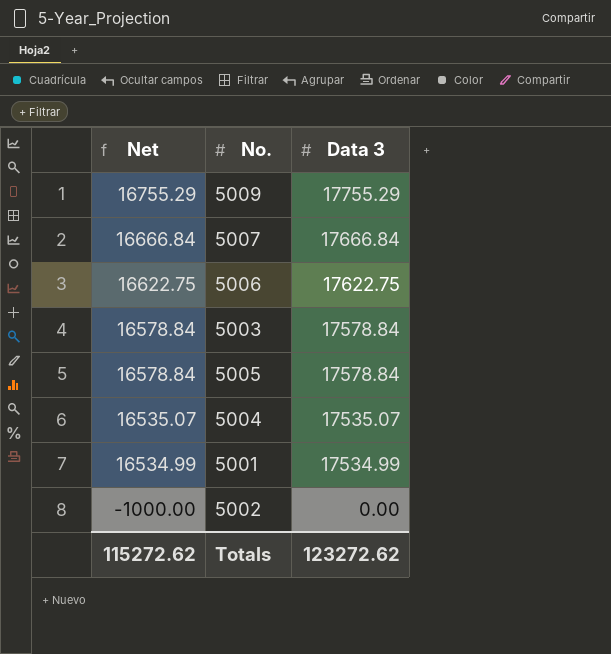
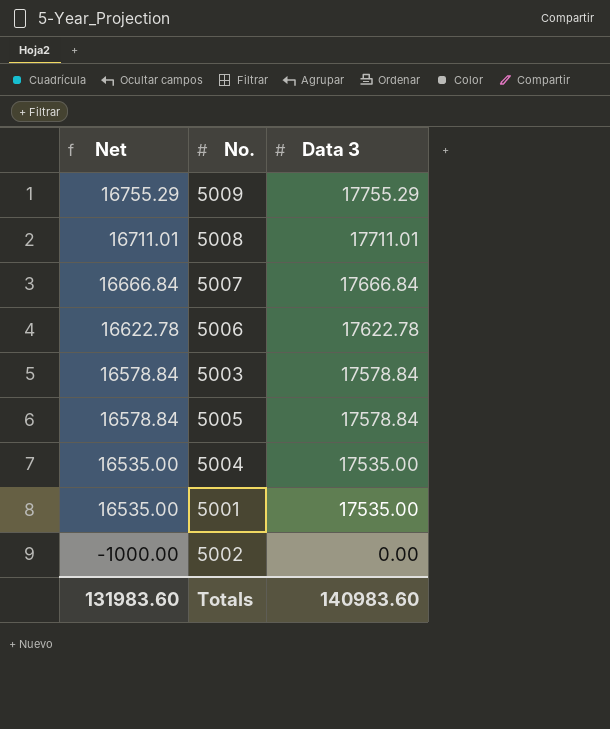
row 5008: none -> 16711.01 | 17711.01
5006 | Net: 16622.75 -> 16622.78
5006 | Data 3: 17622.75 -> 17622.78
5004 | Net: 16535.07 -> 16535.00
5004 | Data 3: 17535.07 -> 17535.00
5001 | Net: 16534.99 -> 16535.00
5001 | Data 3: 17534.99 -> 17535.00
Totals | Net: 115272.62 -> 131983.60
Totals | Data 3: 123272.62 -> 140983.60

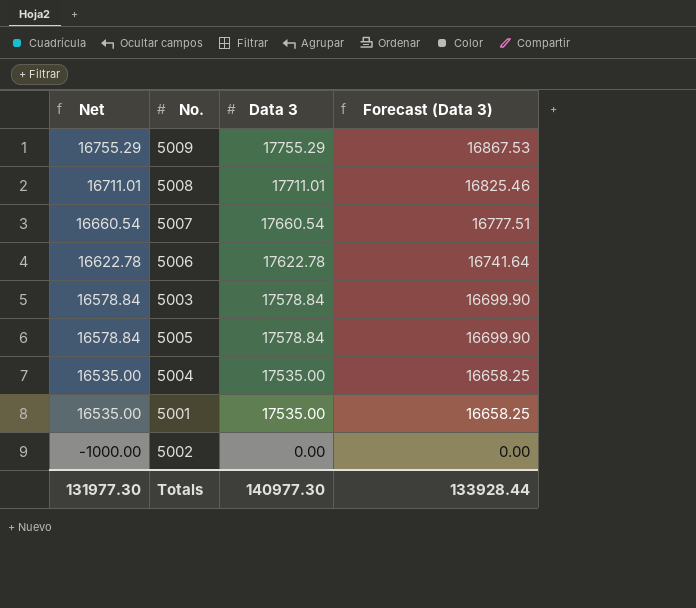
column Forecast (Data 3) | formula: none -> [Data 3] * 0.95
5007 | Net: 16666.84 -> 16660.54
5007 | Data 3: 17666.84 -> 17660.54
Totals | Net: 131983.60 -> 131977.30
Totals | Data 3: 140983.60 -> 140977.30

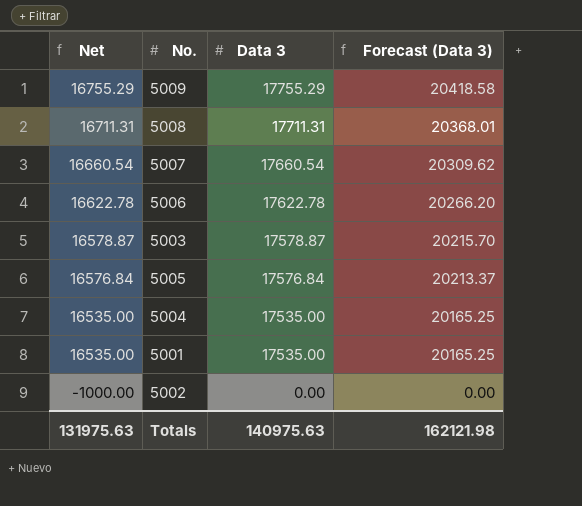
column Forecast (Data 3) | formula: [Data 3] * 0.95 -> [Data 3] * 1.15
5008 | Net: 16711.01 -> 16711.31
5008 | Data 3: 17711.01 -> 17711.31
5003 | Net: 16578.84 -> 16578.87
5003 | Data 3: 17578.84 -> 17578.87
5005 | Net: 16578.84 -> 16576.84
5005 | Data 3: 17578.84 -> 17576.84
Totals | Net: 131977.30 -> 131975.63
Totals | Data 3: 140977.30 -> 140975.63
Totals | Forecast (Data 3): 133928.44 -> 162121.98

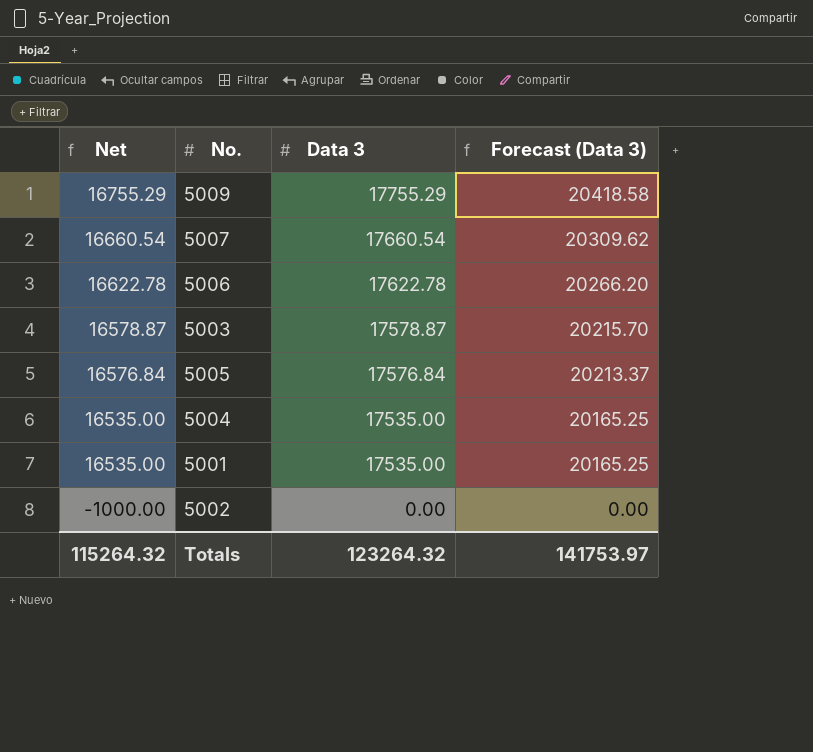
row 5008: 16711.31 | 17711.31 | 20368.01 -> none
Totals | Net: 131975.63 -> 115264.32
Totals | Data 3: 140975.63 -> 123264.32
Totals | Forecast (Data 3): 162121.98 -> 141753.97

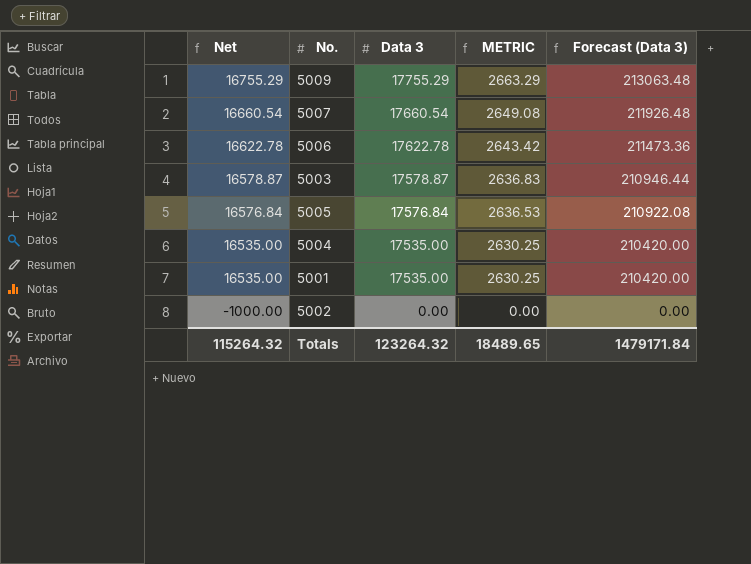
column METRIC | formula: none -> [Data 3] * 0.15
column Forecast (Data 3) | formula: [Data 3] * 1.15 -> [Data 3] * 12
Totals | Forecast (Data 3): 141753.97 -> 1479171.84

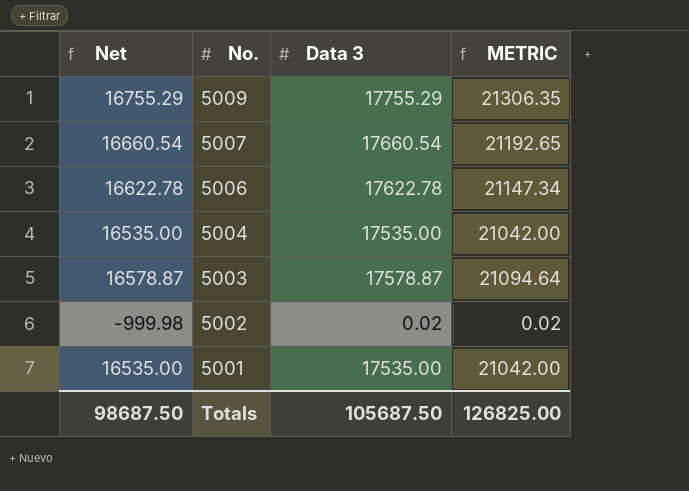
row order: Net descending -> No. descending
column Forecast (Data 3) | formula: [Data 3] * 12 -> none
column METRIC | formula: [Data 3] * 0.15 -> [Data 3] * 1.2
row 5005: 16576.84 | 17576.84 | 2636.53 | 210922.08 -> none
5002 | Net: -1000.00 -> -999.98
5002 | Data 3: 0.00 -> 0.02
Totals | Net: 115264.32 -> 98687.50
Totals | Data 3: 123264.32 -> 105687.50
Totals | METRIC: 18489.65 -> 126825.00

